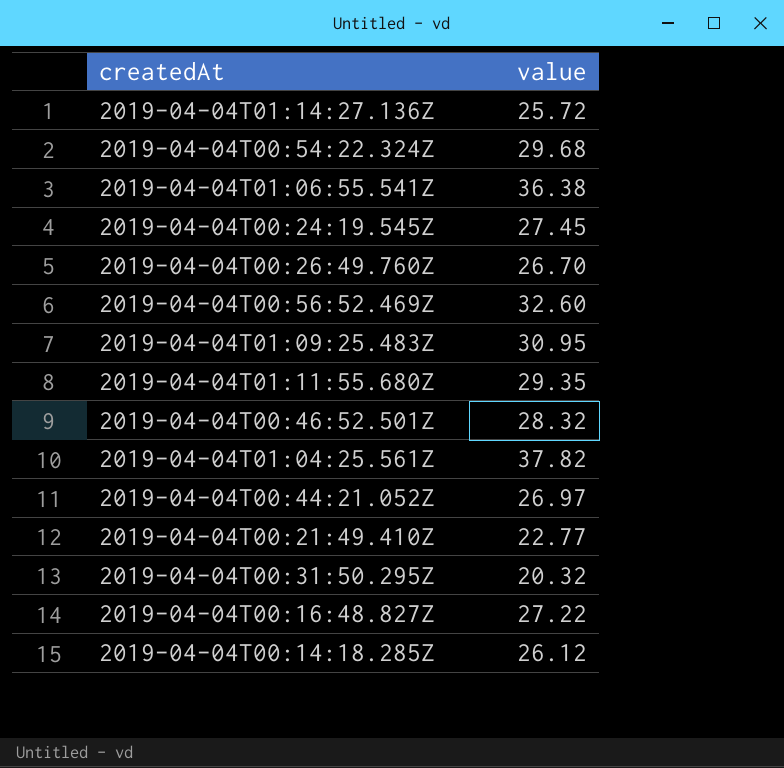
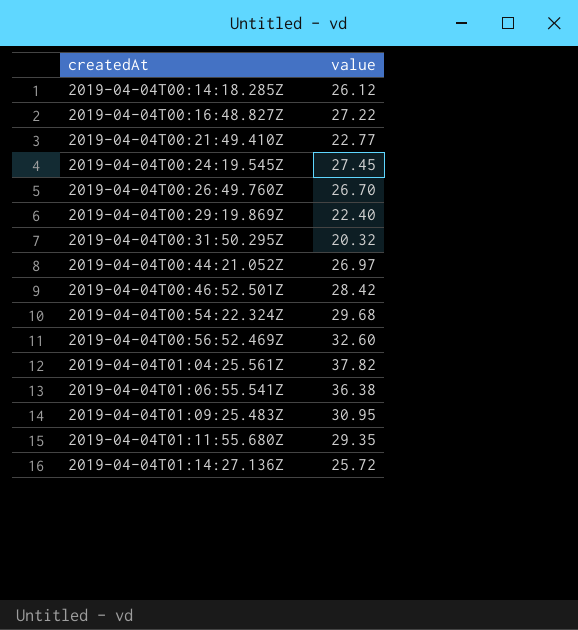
row order: none -> createdAt ascending
row 2019-04-04T00:29:19.869Z: none -> 22.40
2019-04-04T00:46:52.501Z | value: 28.32 -> 28.42

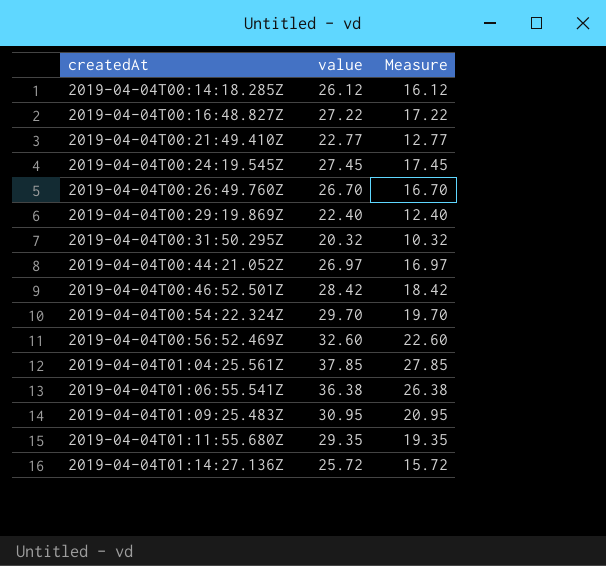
column Measure | formula: none -> [value] - 10
2019-04-04T00:54:22.324Z | value: 29.68 -> 29.70
2019-04-04T01:04:25.561Z | value: 37.82 -> 37.85

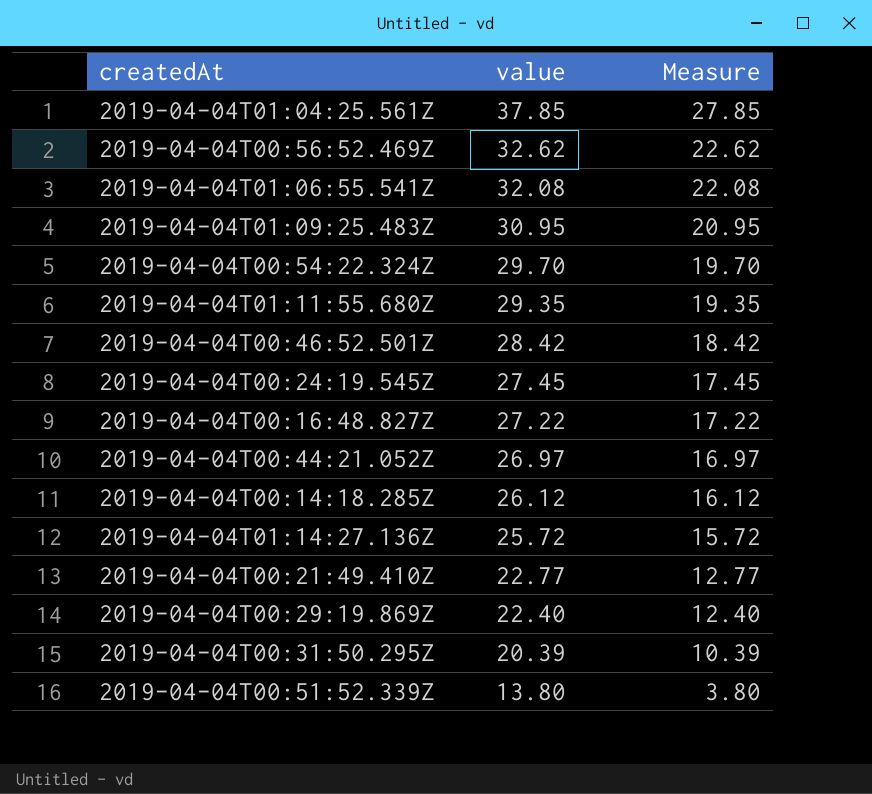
row order: createdAt ascending -> value descending
row 2019-04-04T00:26:49.760Z: 26.70 | 16.70 -> none
2019-04-04T00:56:52.469Z | value: 32.60 -> 32.62
2019-04-04T00:56:52.469Z | Measure: 22.60 -> 22.62
2019-04-04T01:06:55.541Z | value: 36.38 -> 32.08
2019-04-04T01:06:55.541Z | Measure: 26.38 -> 22.08
2019-04-04T00:31:50.295Z | value: 20.32 -> 20.39
2019-04-04T00:31:50.295Z | Measure: 10.32 -> 10.39
row 2019-04-04T00:51:52.339Z: none -> 13.80 | 3.80

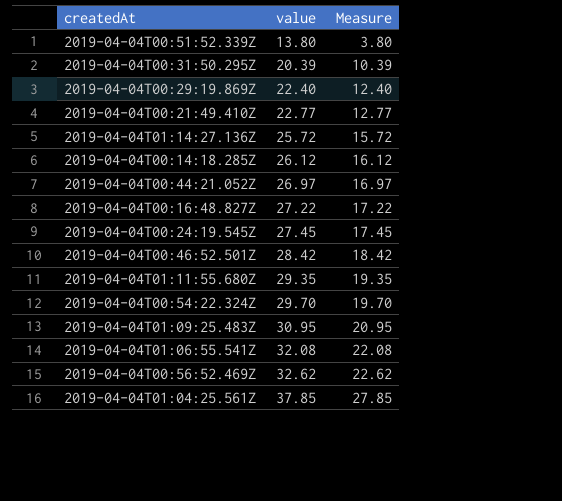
row order: value descending -> value ascending

